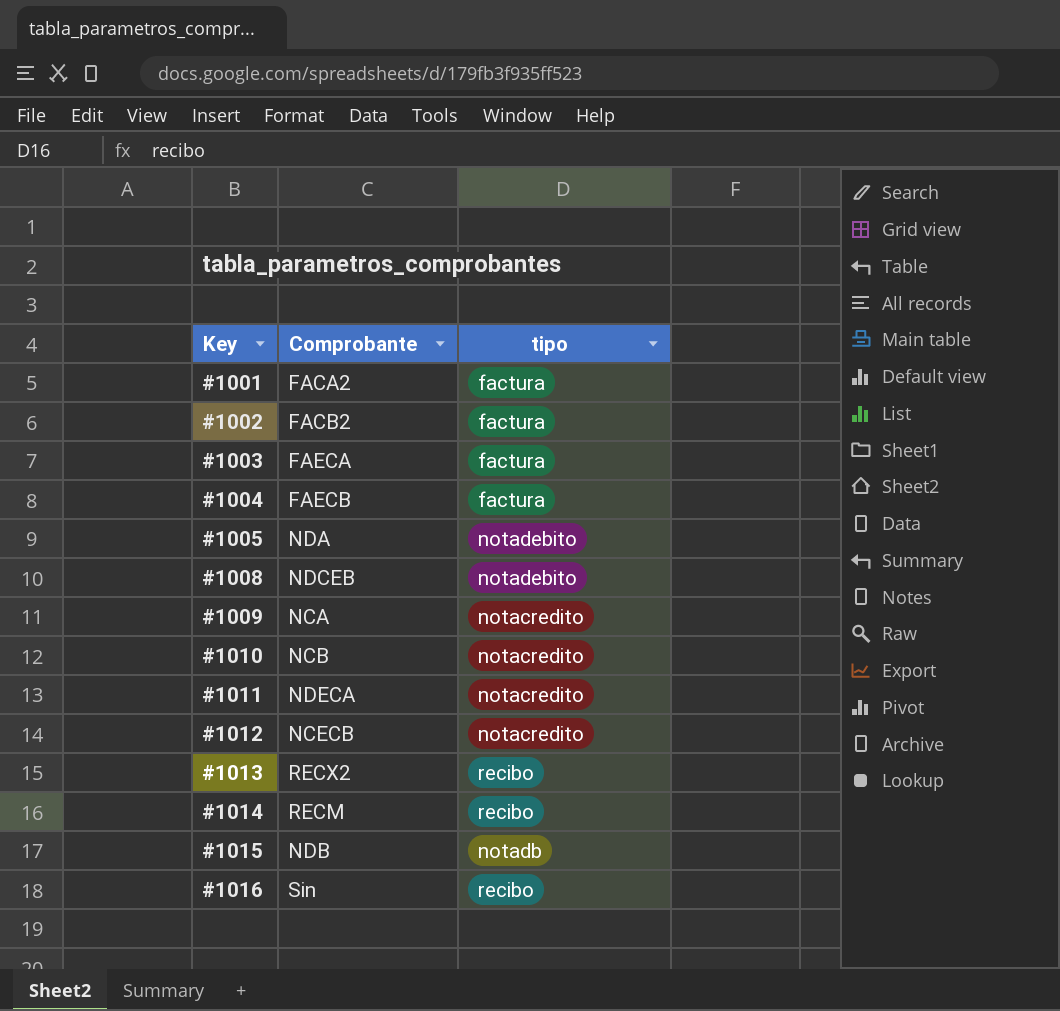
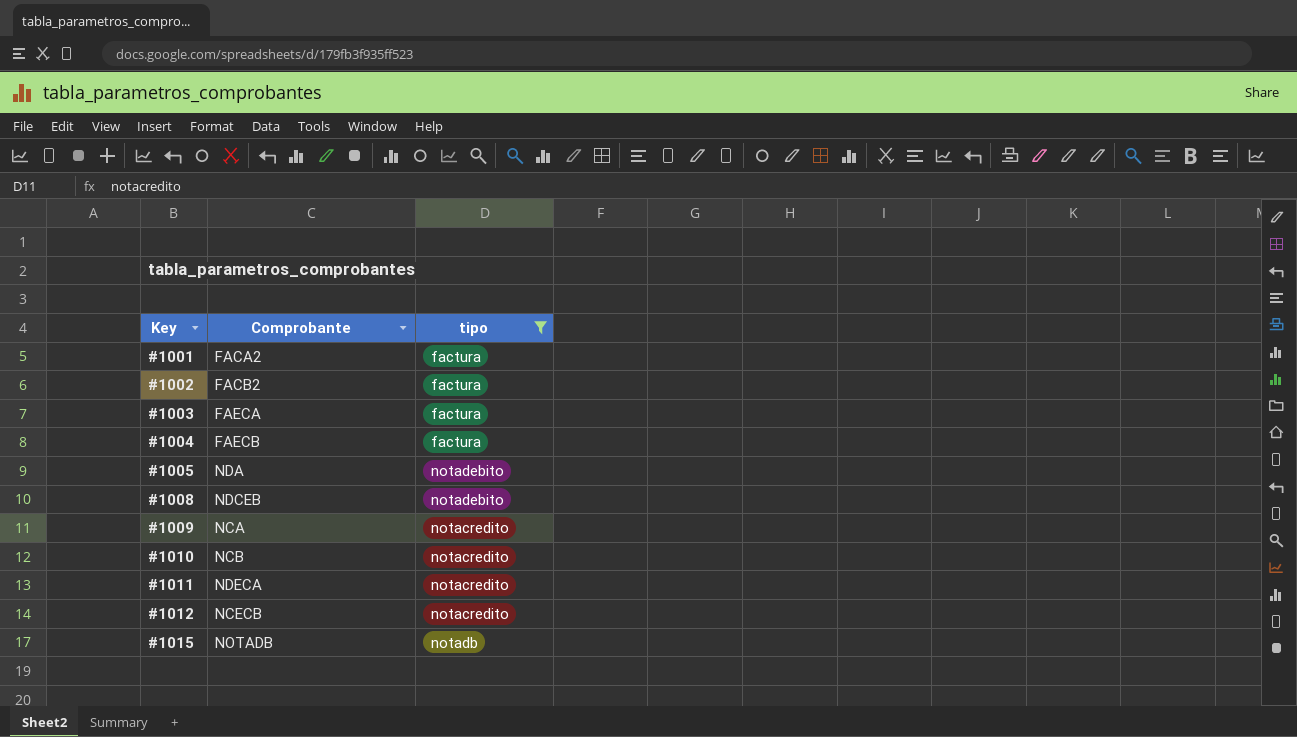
filter: none -> tipo != recibo
#1015 | Comprobante: NDB -> NOTADB

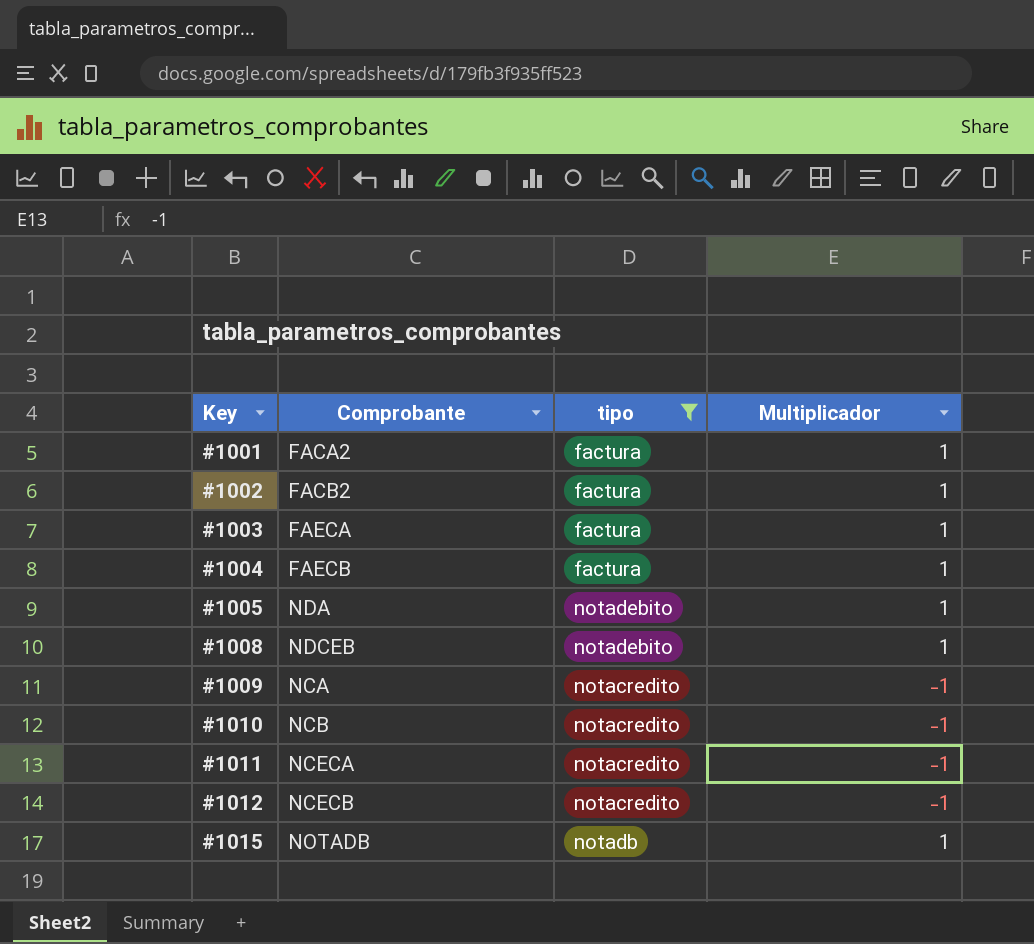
column Multiplicador | position: none -> 4
#1011 | Comprobante: NDECA -> NCECA

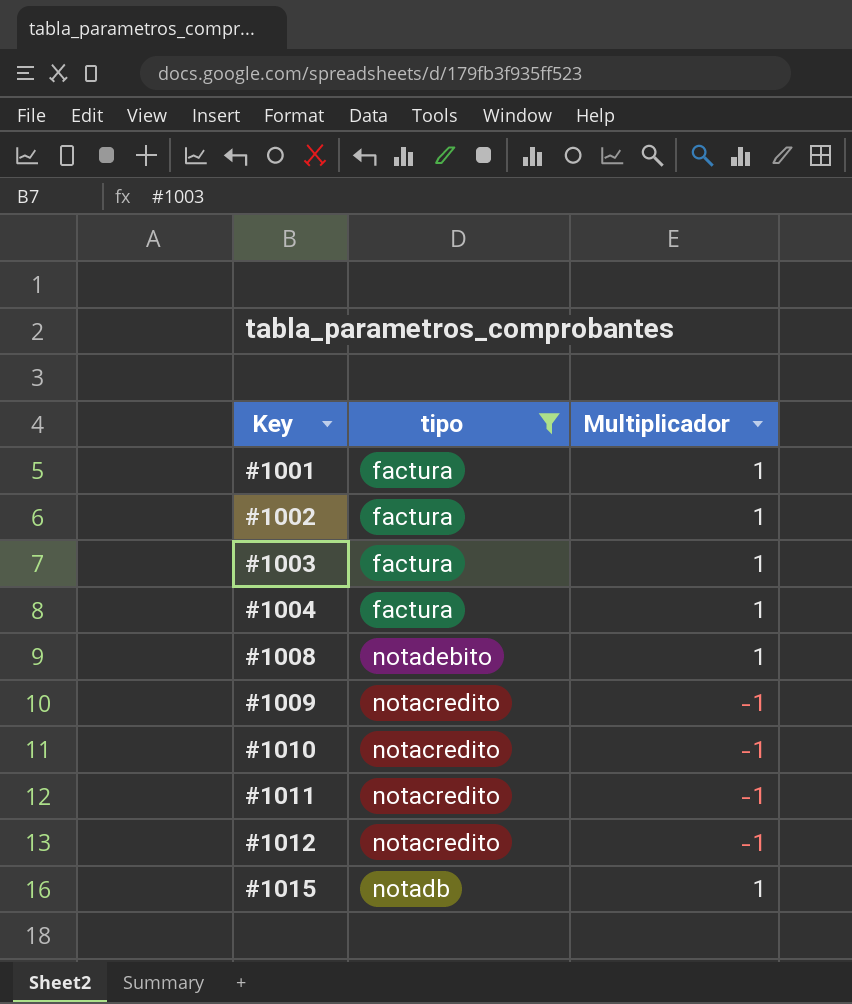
column Comprobante | position: 2 -> none
row #1005: NDA | notadebito | 1 -> none

